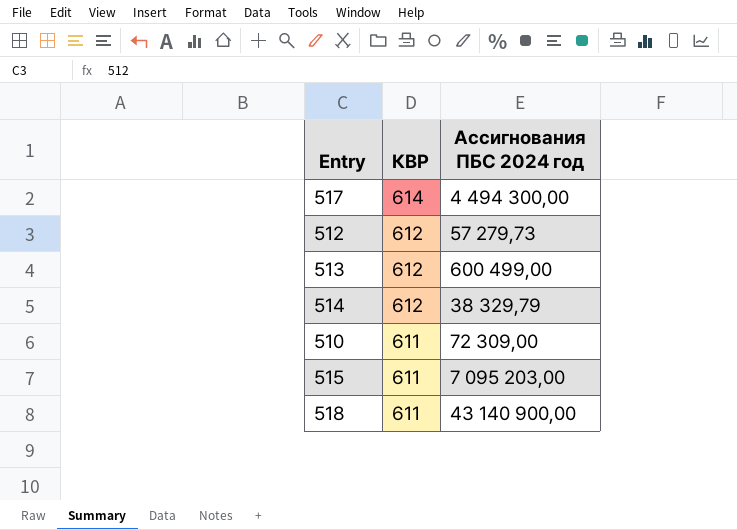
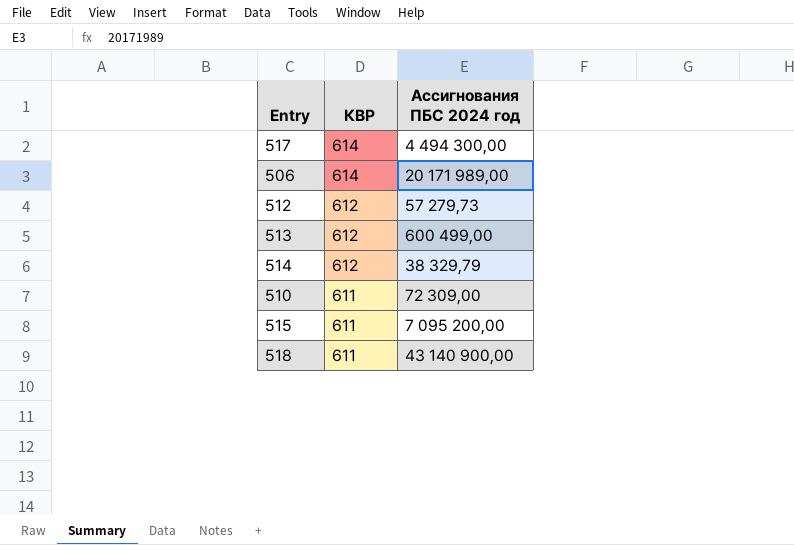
row 506: none -> 614 | 20 171 989,00
515 | Ассигнования ПБС 2024 год: 7 095 203,00 -> 7 095 200,00

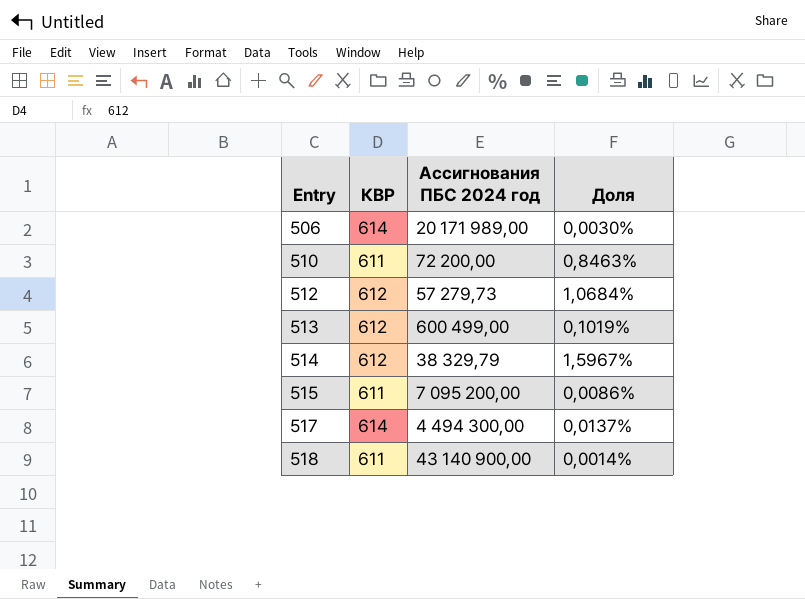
row order: КВР descending -> Entry ascending
column Доля | formula: none -> [КВР] / [Ассигнования ПБС 2024 год]
510 | Ассигнования ПБС 2024 год: 72 309,00 -> 72 200,00

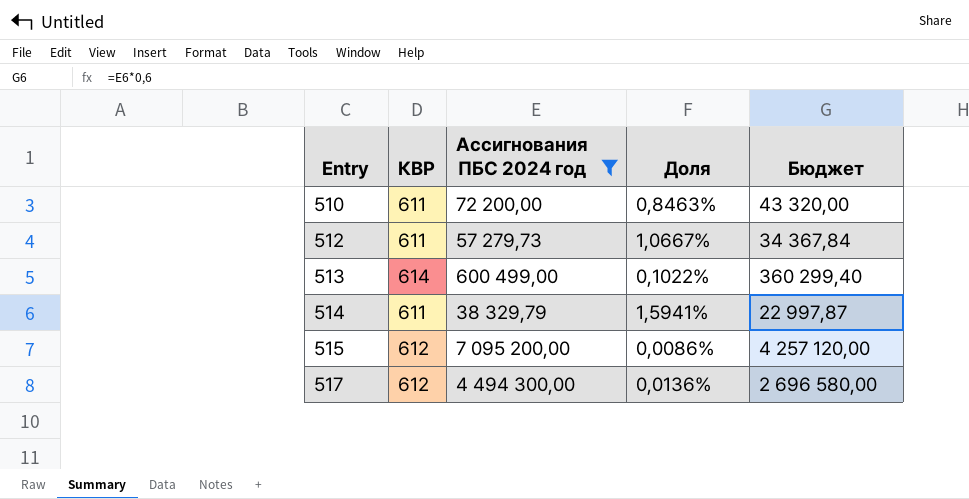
filter: none -> Ассигнования ПБС 2024 год <= 7 095 200,00
column Бюджет | formula: none -> [Ассигнования ПБС 2024 год] * 0,6
512 | КВР: 612 -> 611
512 | Доля: 1,0684% -> 1,0667%
513 | КВР: 612 -> 614
513 | Доля: 0,1019% -> 0,1022%
514 | КВР: 612 -> 611
514 | Доля: 1,5967% -> 1,5941%
515 | КВР: 611 -> 612
517 | КВР: 614 -> 612
517 | Доля: 0,0137% -> 0,0136%

